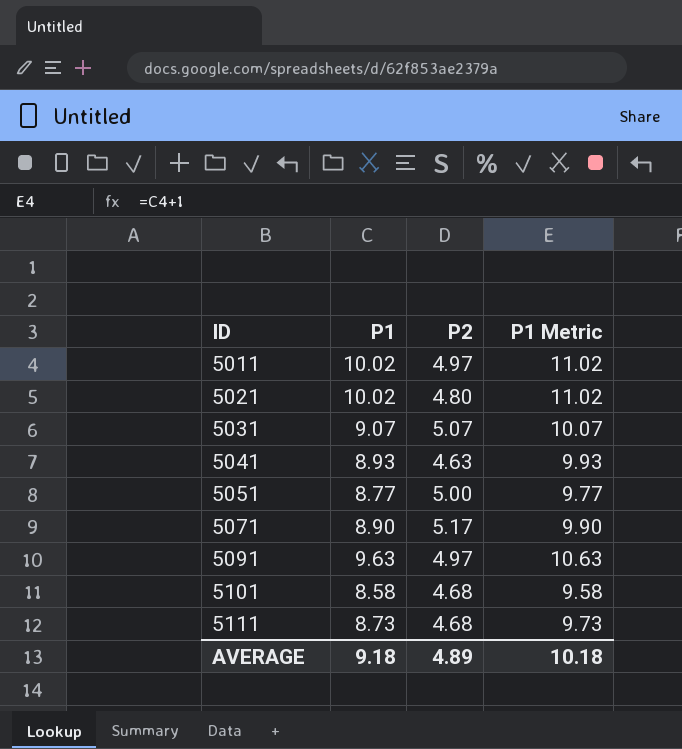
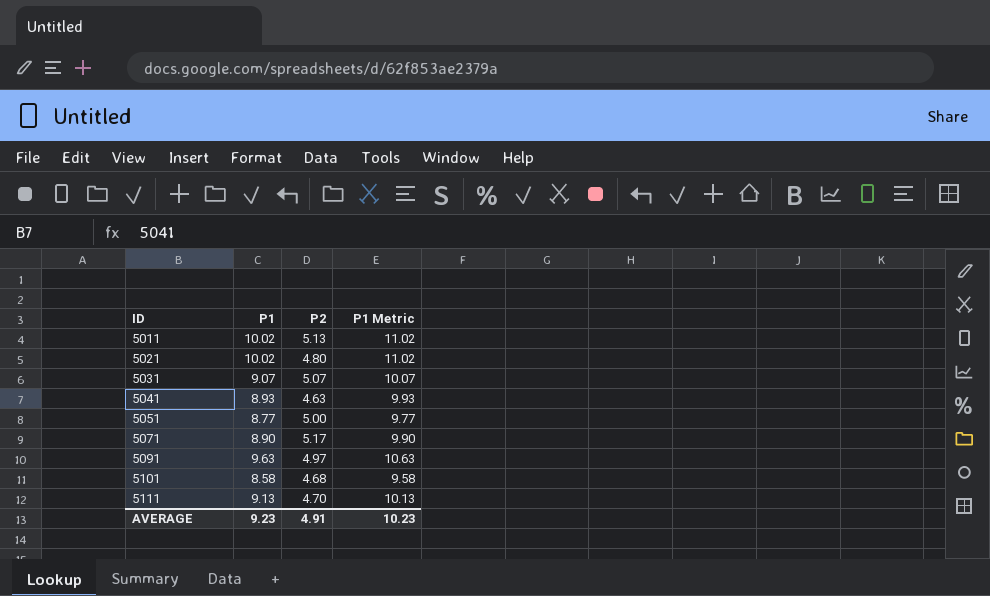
5011 | P2: 4.97 -> 5.13
5111 | P1: 8.73 -> 9.13
5111 | P2: 4.68 -> 4.70
5111 | P1 Metric: 9.73 -> 10.13
AVERAGE | P1: 9.18 -> 9.23
AVERAGE | P2: 4.89 -> 4.91
AVERAGE | P1 Metric: 10.18 -> 10.23

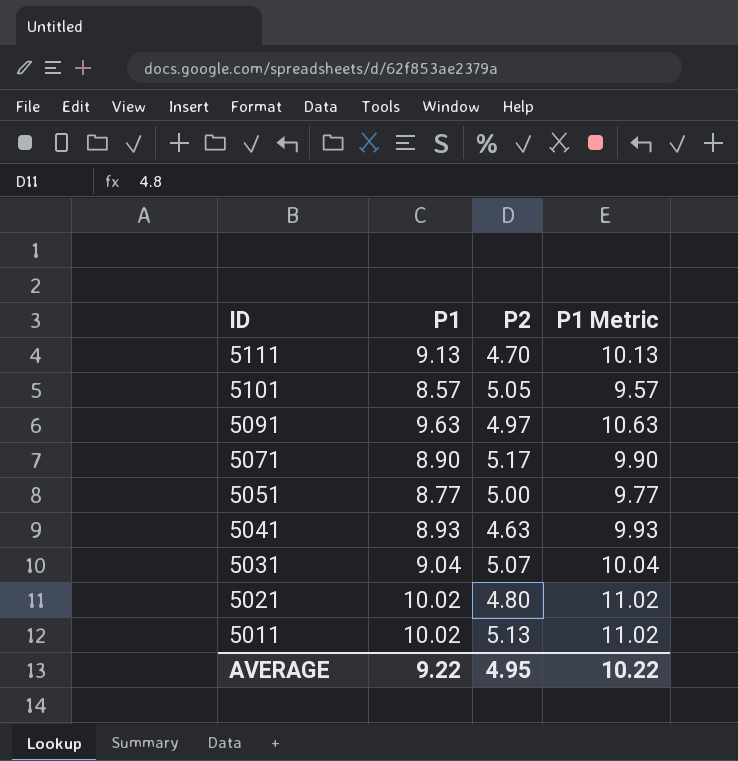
row order: ID ascending -> ID descending
5101 | P1: 8.58 -> 8.57
5101 | P2: 4.68 -> 5.05
5101 | P1 Metric: 9.58 -> 9.57
5031 | P1: 9.07 -> 9.04
5031 | P1 Metric: 10.07 -> 10.04
AVERAGE | P1: 9.23 -> 9.22
AVERAGE | P2: 4.91 -> 4.95
AVERAGE | P1 Metric: 10.23 -> 10.22

